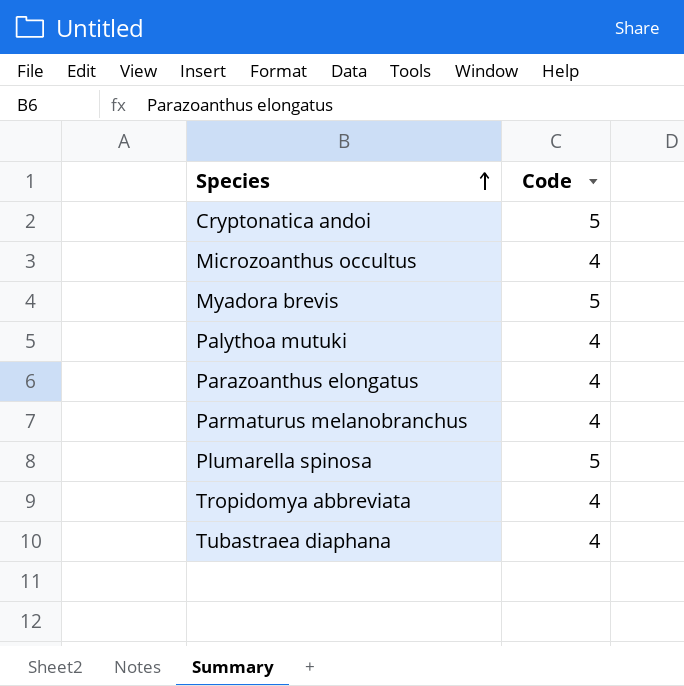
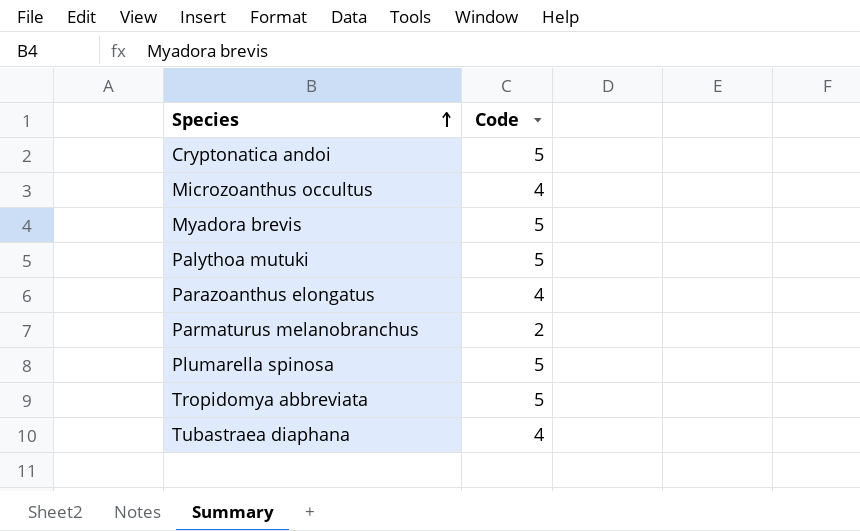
Palythoa mutuki | Code: 4 -> 5
Parmaturus melanobranchus | Code: 4 -> 2
Tropidomya abbreviata | Code: 4 -> 5

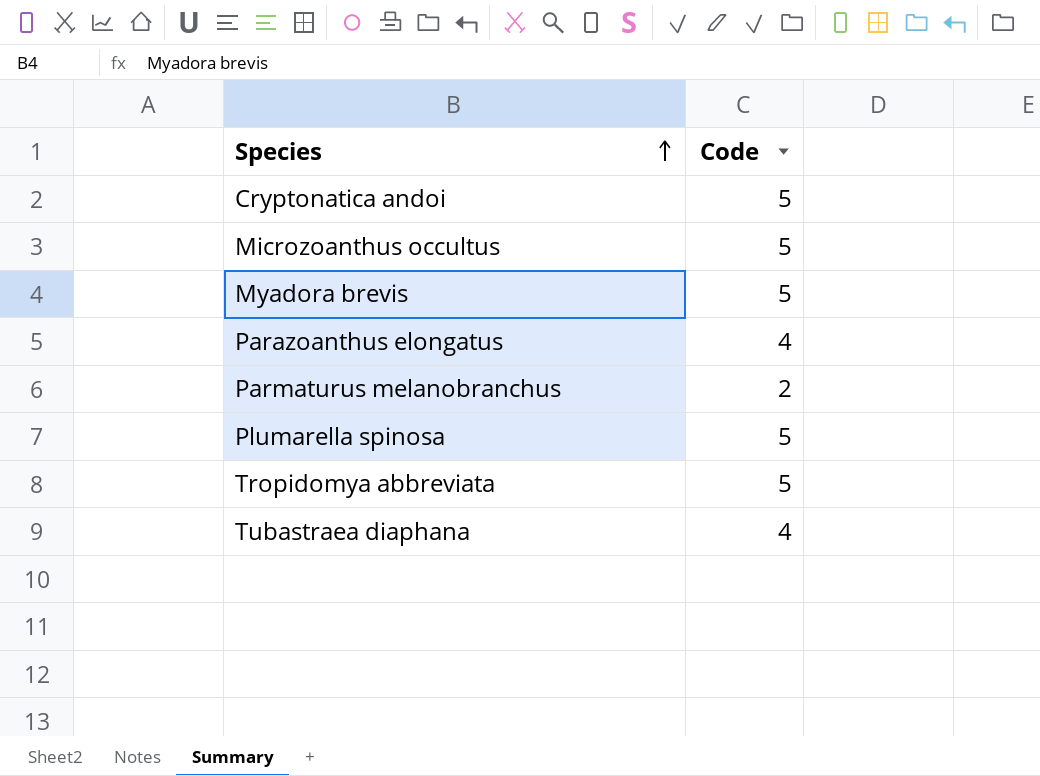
row Palythoa mutuki: 5 -> none
Microzoanthus occultus | Code: 4 -> 5

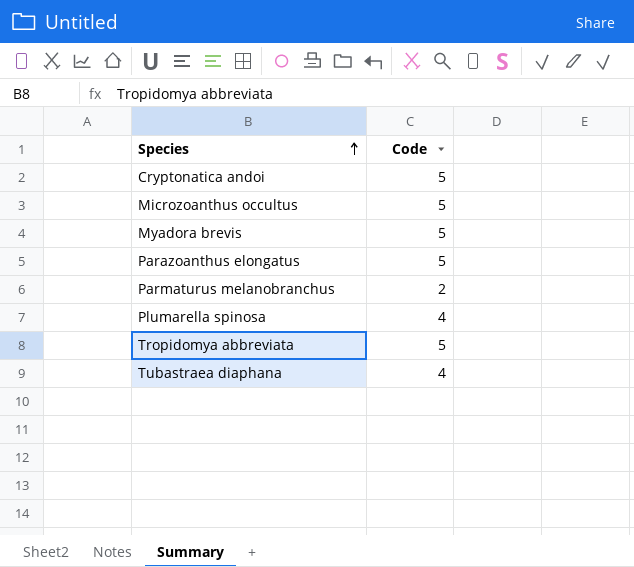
Parazoanthus elongatus | Code: 4 -> 5
Plumarella spinosa | Code: 5 -> 4

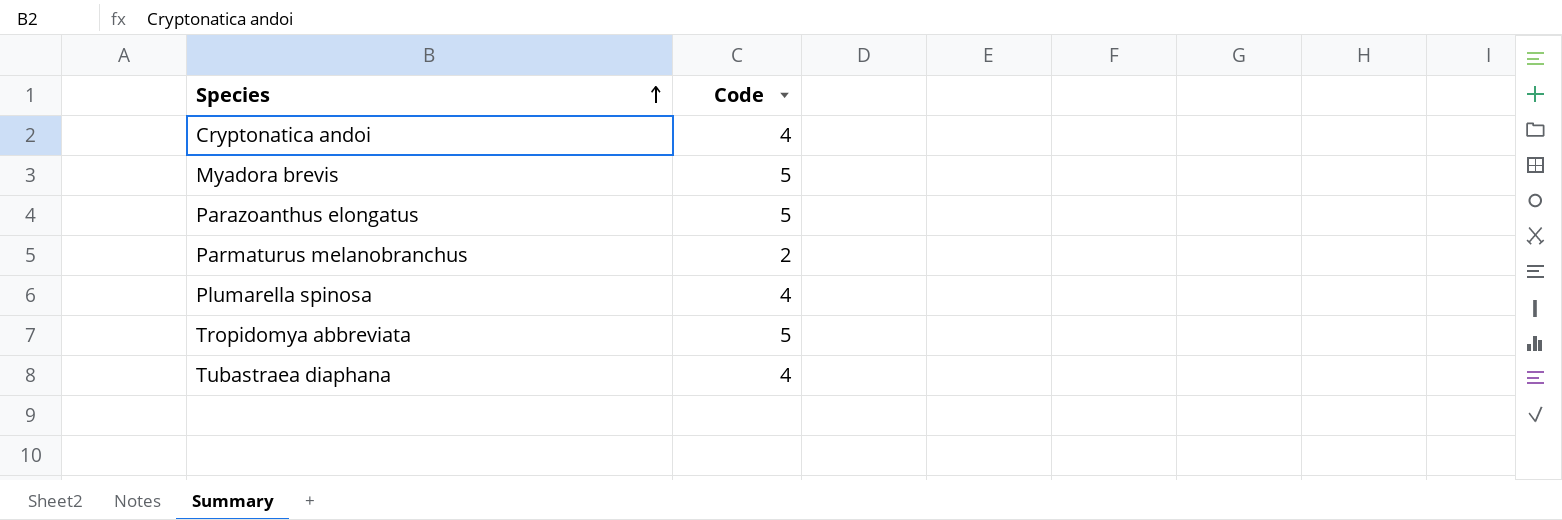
row Microzoanthus occultus: 5 -> none
Cryptonatica andoi | Code: 5 -> 4

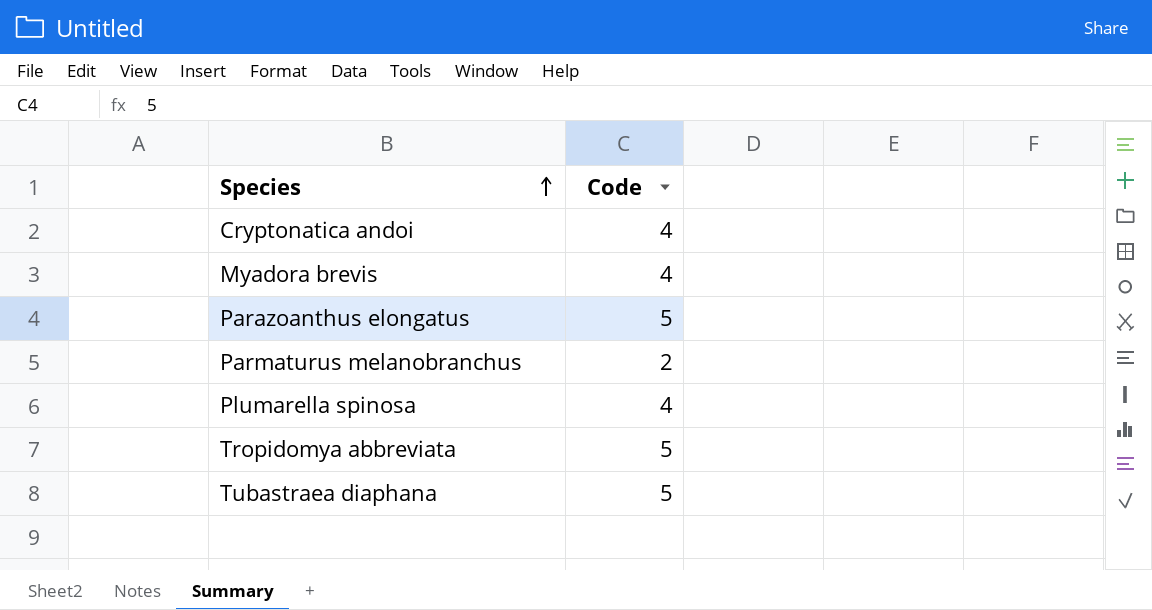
Myadora brevis | Code: 5 -> 4
Tubastraea diaphana | Code: 4 -> 5

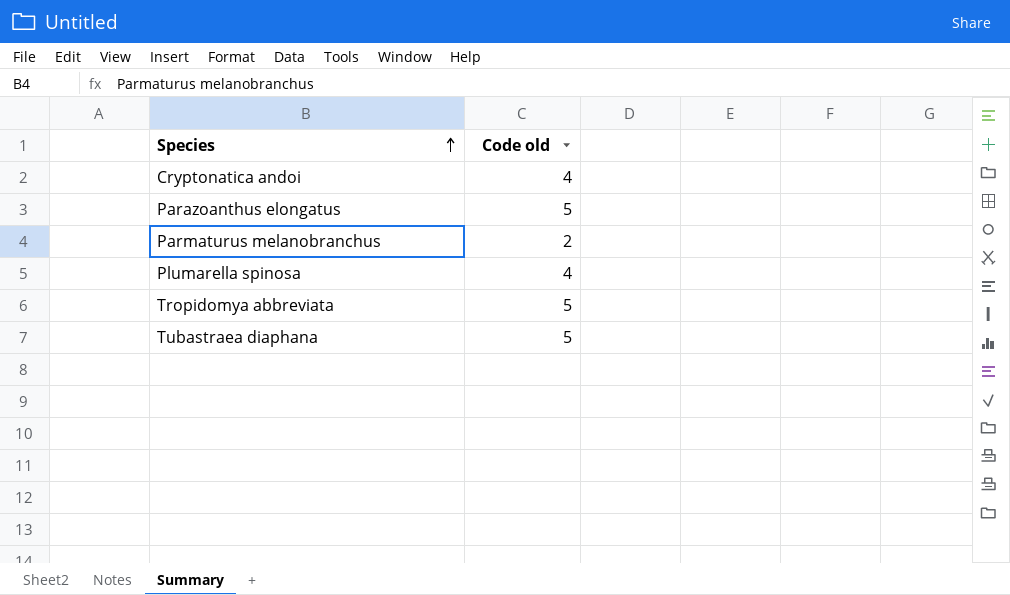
column name: Code -> Code old
row Myadora brevis: 4 -> none

